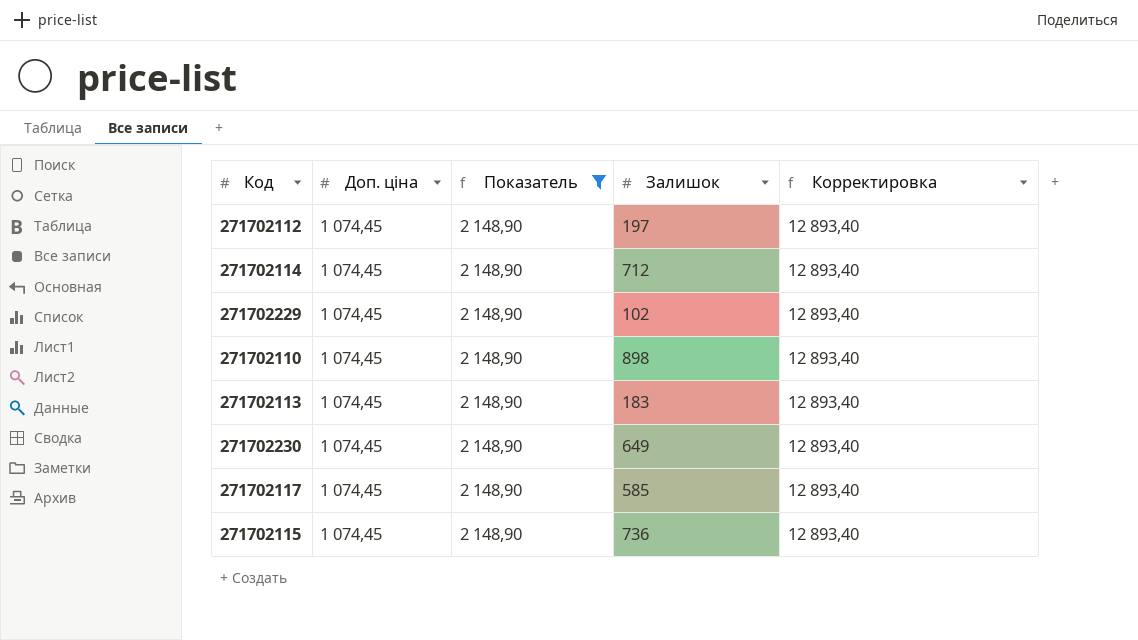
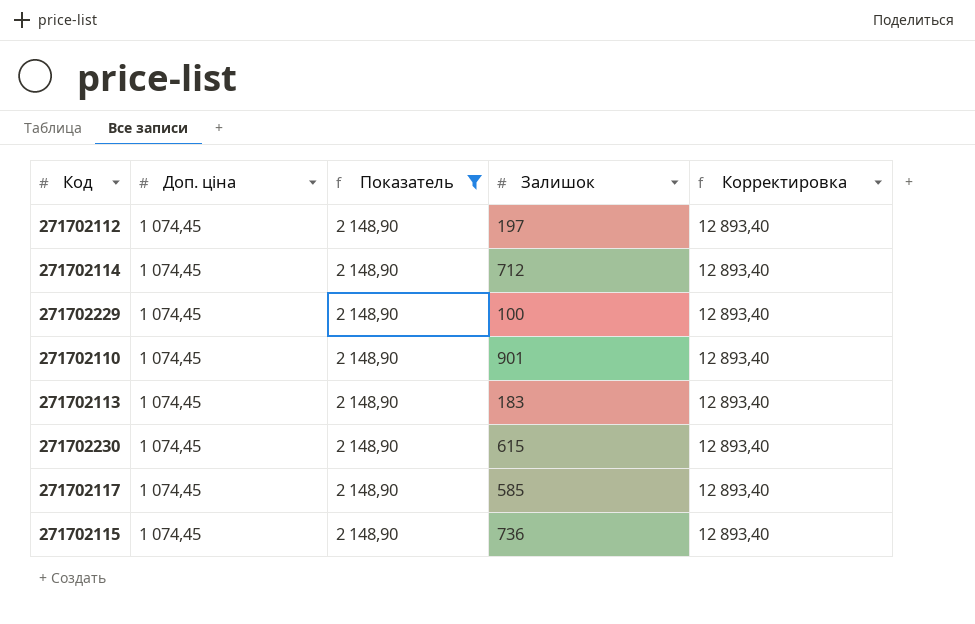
271702229 | Залишок: 102 -> 100
271702110 | Залишок: 898 -> 901
271702230 | Залишок: 649 -> 615

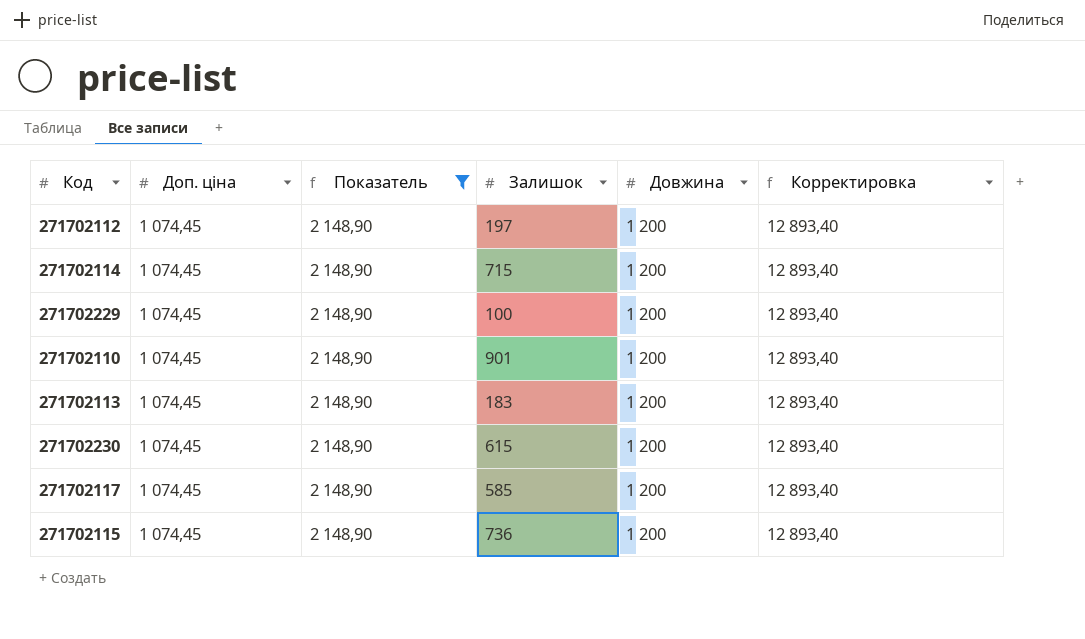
column Довжина | position: none -> 5
271702114 | Залишок: 712 -> 715

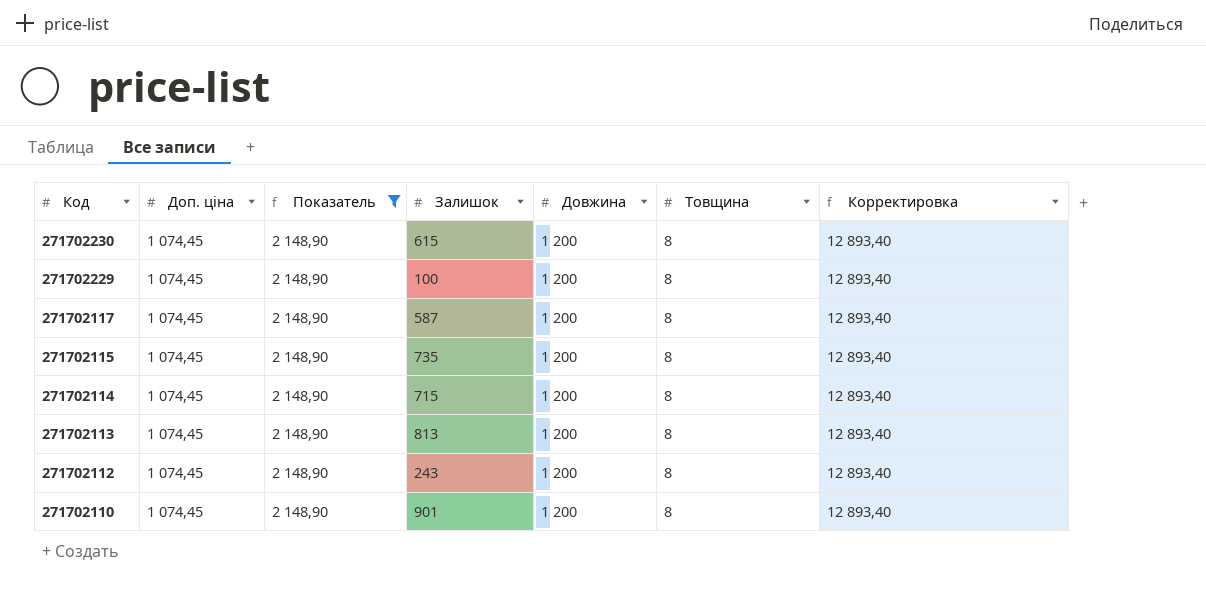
row order: none -> Код descending
column Товщина | position: none -> 6
271702117 | Залишок: 585 -> 587
271702115 | Залишок: 736 -> 735
271702113 | Залишок: 183 -> 813
271702112 | Залишок: 197 -> 243

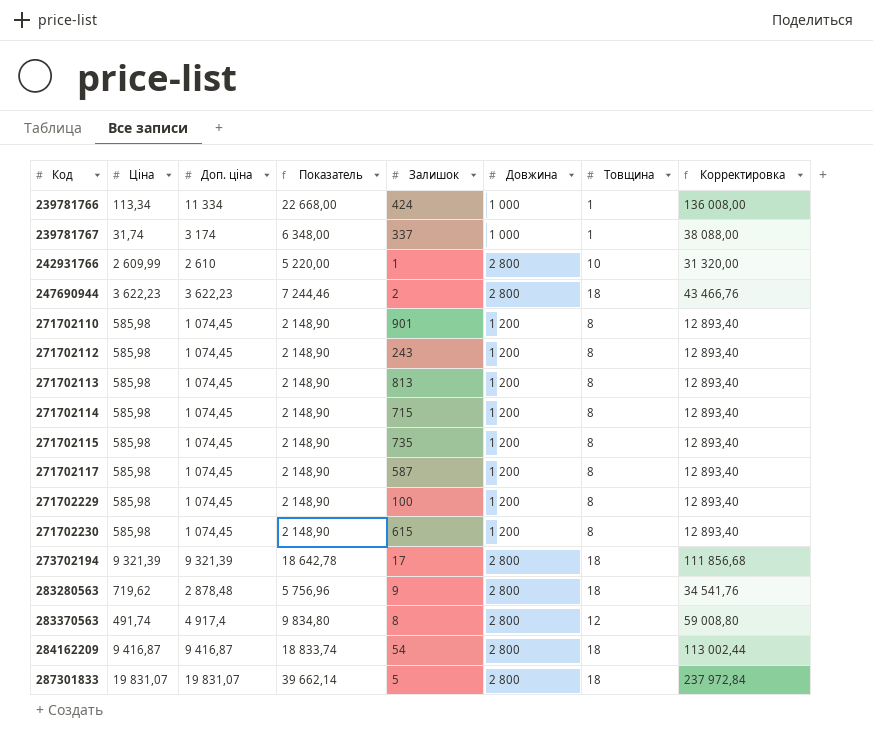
filter: Показатель = 2 148,90 -> none
row order: Код descending -> Код ascending
column Ціна | position: none -> 2

